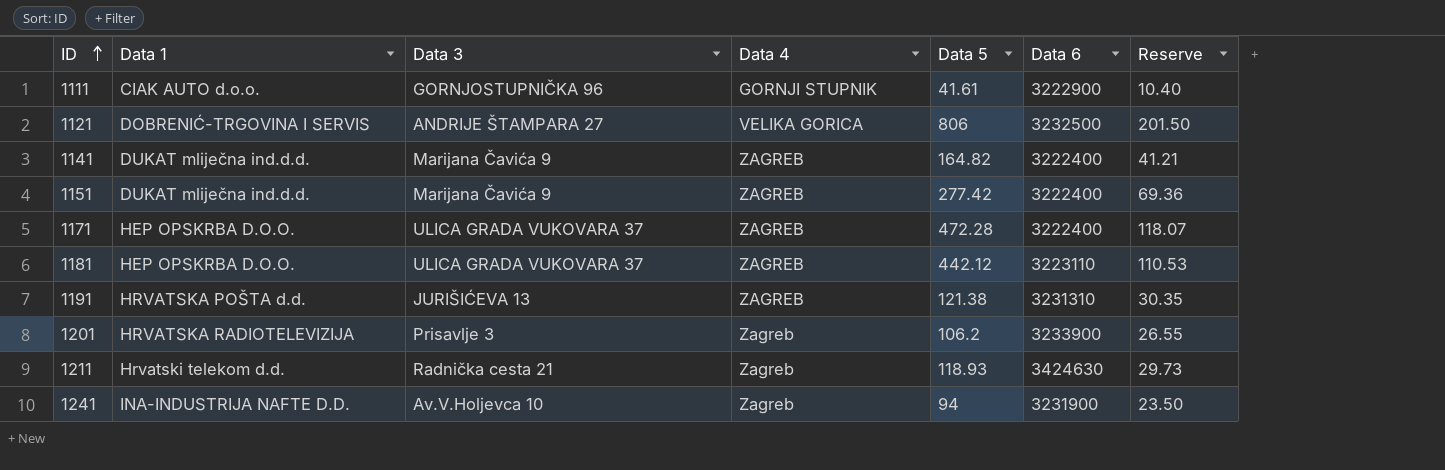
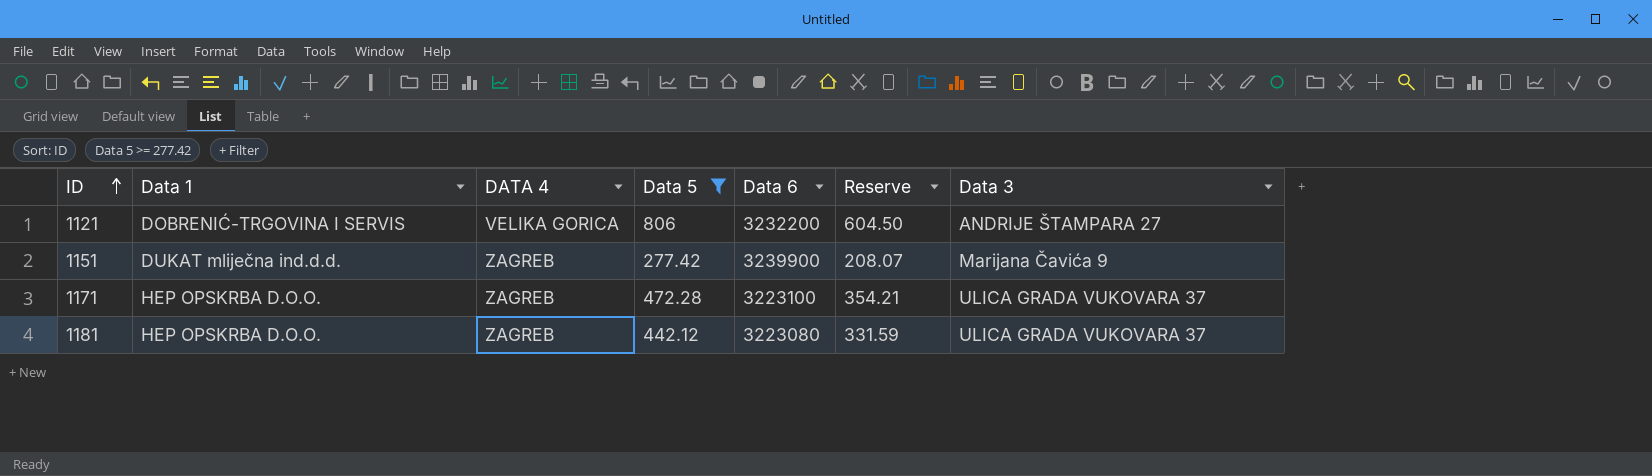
filter: none -> Data 5 >= 277.42
column name: Data 4 -> DATA 4
column Reserve | formula: [Data 5] * 0.25 -> [Data 5] * 0.75
column Data 3 | position: 3 -> 7
1121 | Data 6: 3232500 -> 3232200
1151 | Data 6: 3222400 -> 3239900
1171 | Data 6: 3222400 -> 3223100
1181 | Data 6: 3223110 -> 3223080

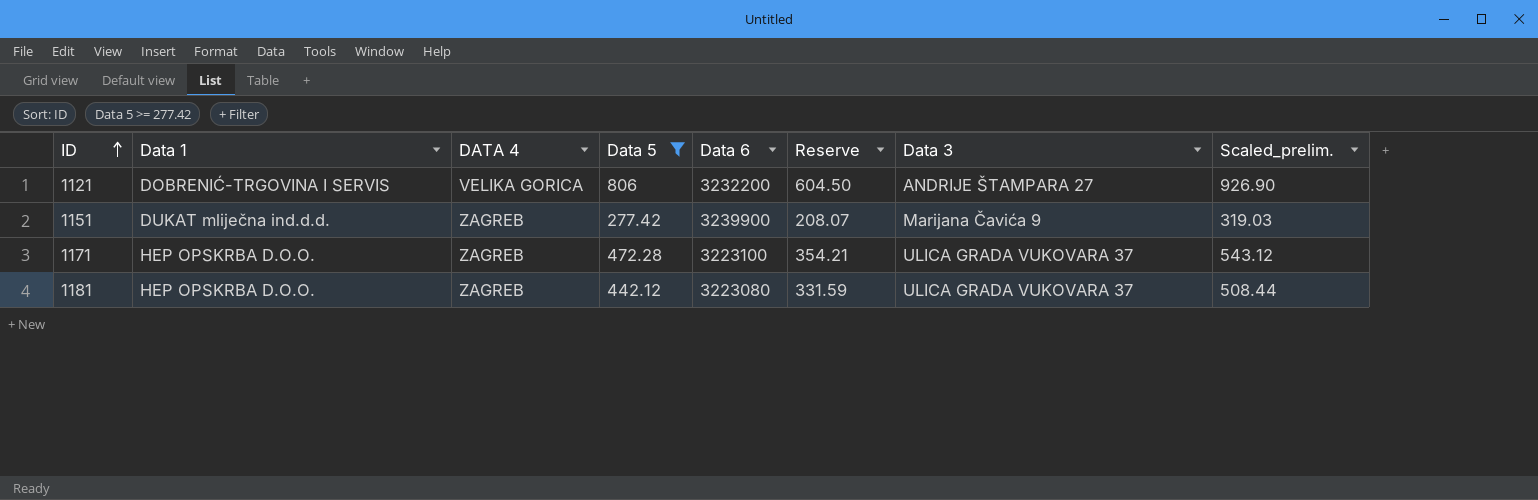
column Scaled_prelim. | formula: none -> [Data 5] * 1.15

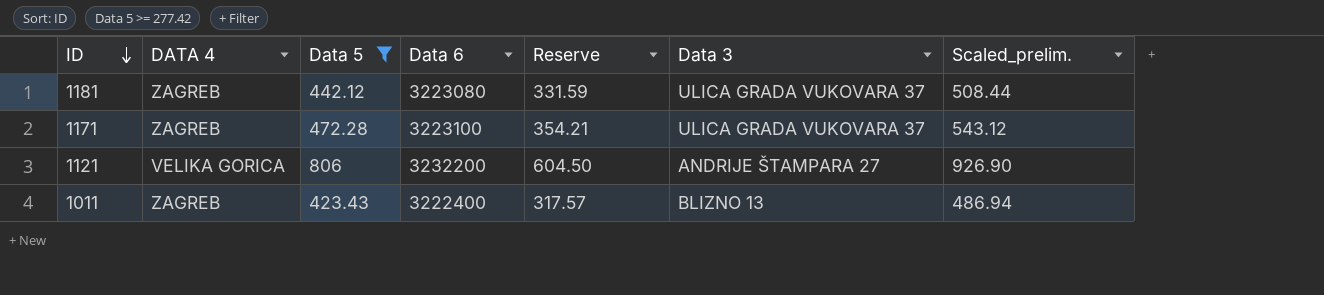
row order: ID ascending -> ID descending
column Data 1 | position: 2 -> none
row 1151: DUKAT mliječna ind.d.d. | ZAGREB | 277.42 | 3239900 | 208.07 | Marijana Čavića 9 | 319.03 -> none
row 1011: none -> ZAGREB | 423.43 | 3222400 | 317.57 | BLIZNO 13 | 486.94

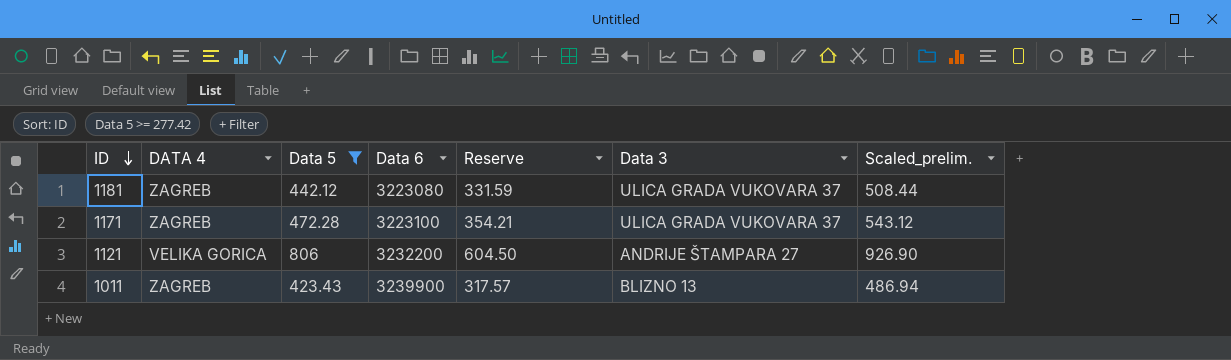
1011 | Data 6: 3222400 -> 3239900

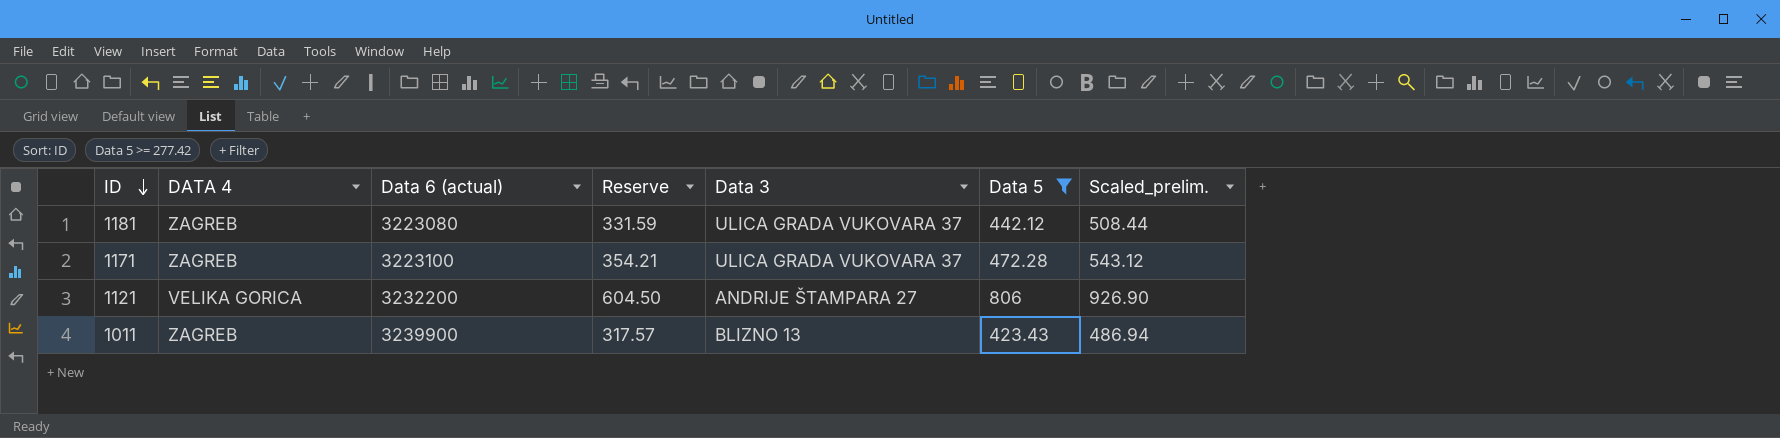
column name: Data 6 -> Data 6 (actual)
column Data 5 | position: 3 -> 6

